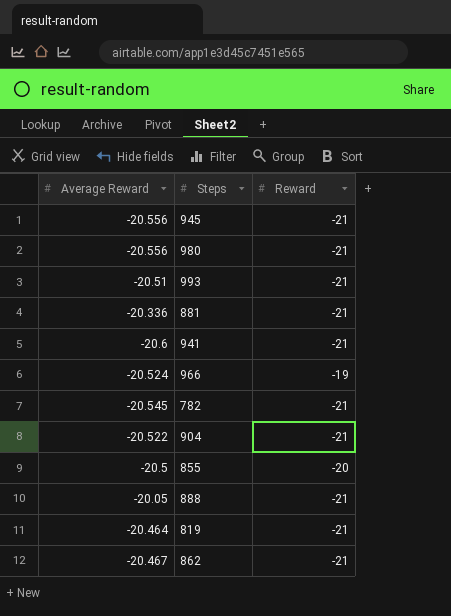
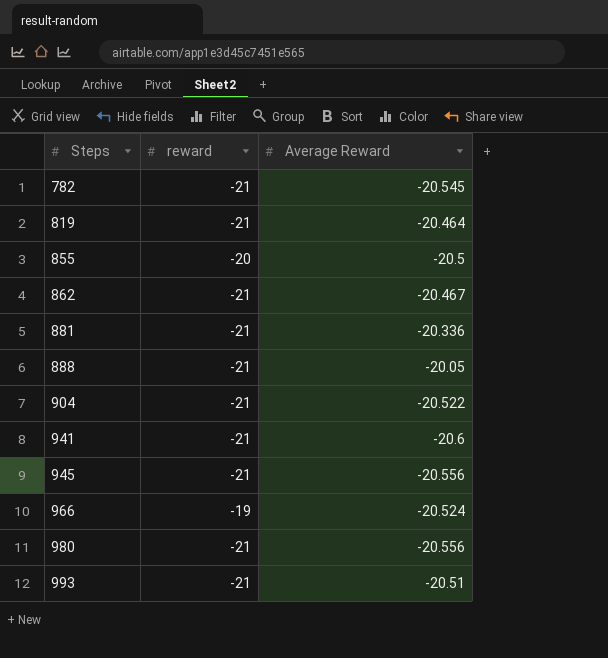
row order: none -> Steps ascending
column name: Reward -> reward
column Average Reward | position: 1 -> 3

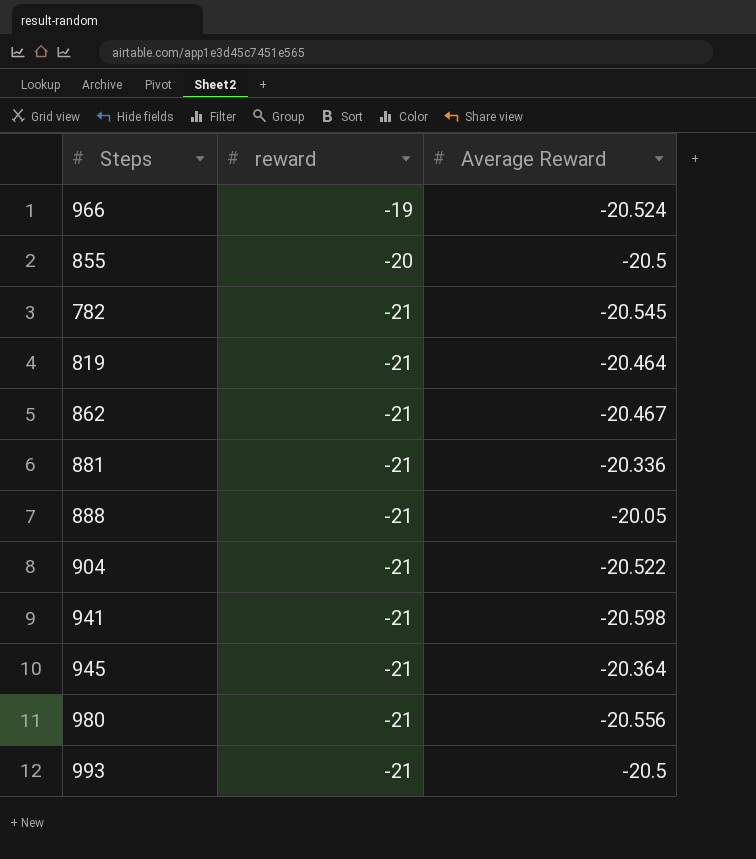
row order: Steps ascending -> reward descending
941 | Average Reward: -20.6 -> -20.598
945 | Average Reward: -20.556 -> -20.364
993 | Average Reward: -20.51 -> -20.5

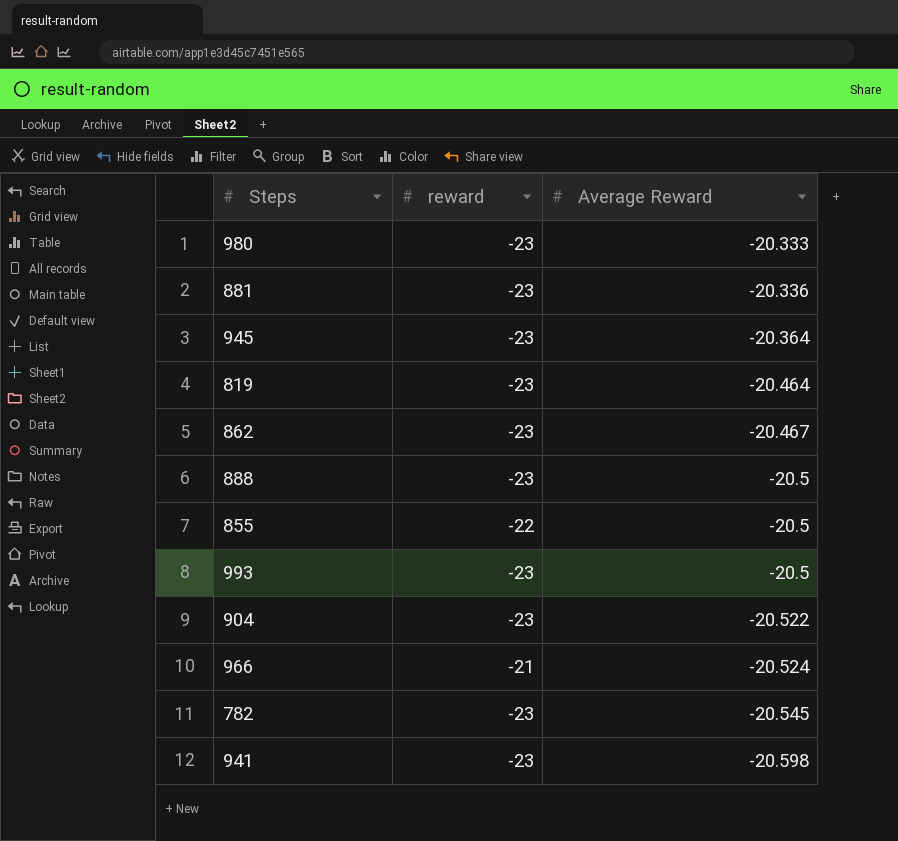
row order: reward descending -> Average Reward descending
980 | reward: -21 -> -23
980 | Average Reward: -20.556 -> -20.333
881 | reward: -21 -> -23
945 | reward: -21 -> -23
819 | reward: -21 -> -23
862 | reward: -21 -> -23
888 | reward: -21 -> -23
888 | Average Reward: -20.05 -> -20.5
855 | reward: -20 -> -22
993 | reward: -21 -> -23
904 | reward: -21 -> -23
966 | reward: -19 -> -21
782 | reward: -21 -> -23
941 | reward: -21 -> -23

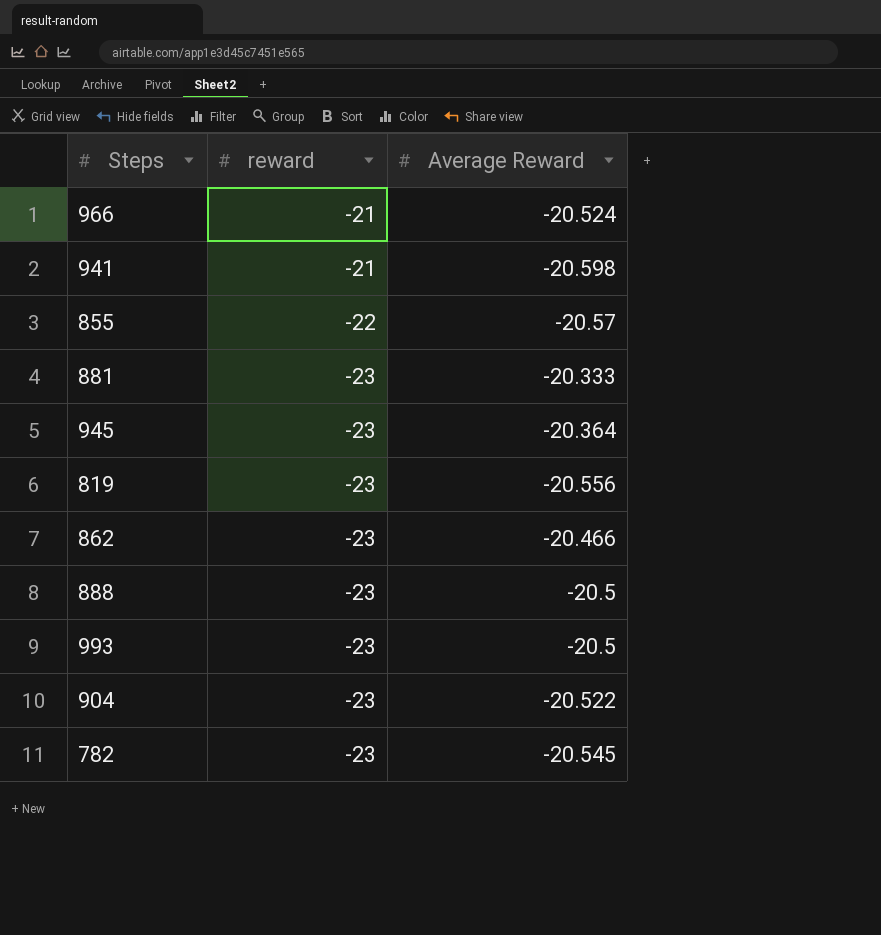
row order: Average Reward descending -> reward descending
row 980: -23 | -20.333 -> none
941 | reward: -23 -> -21
855 | Average Reward: -20.5 -> -20.57
881 | Average Reward: -20.336 -> -20.333
819 | Average Reward: -20.464 -> -20.556
862 | Average Reward: -20.467 -> -20.466

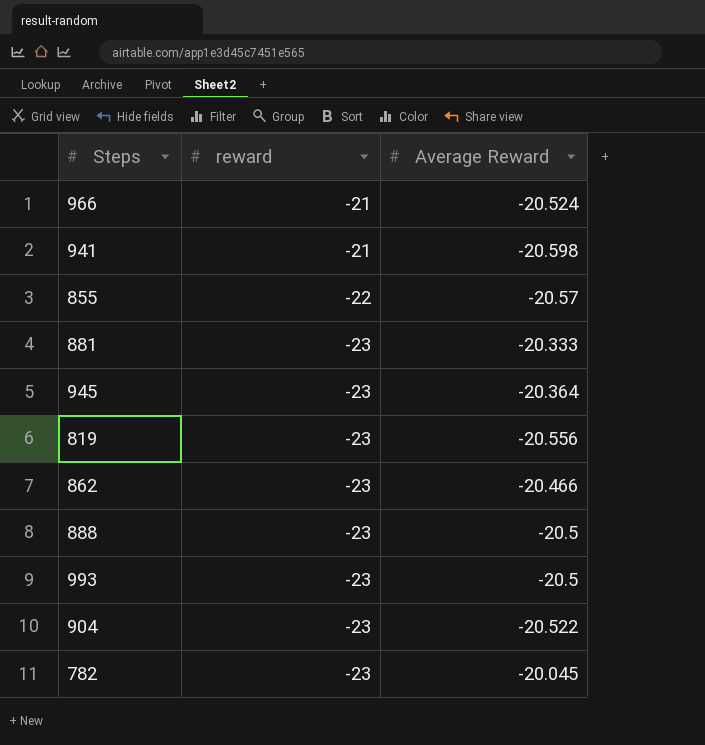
782 | Average Reward: -20.545 -> -20.045

